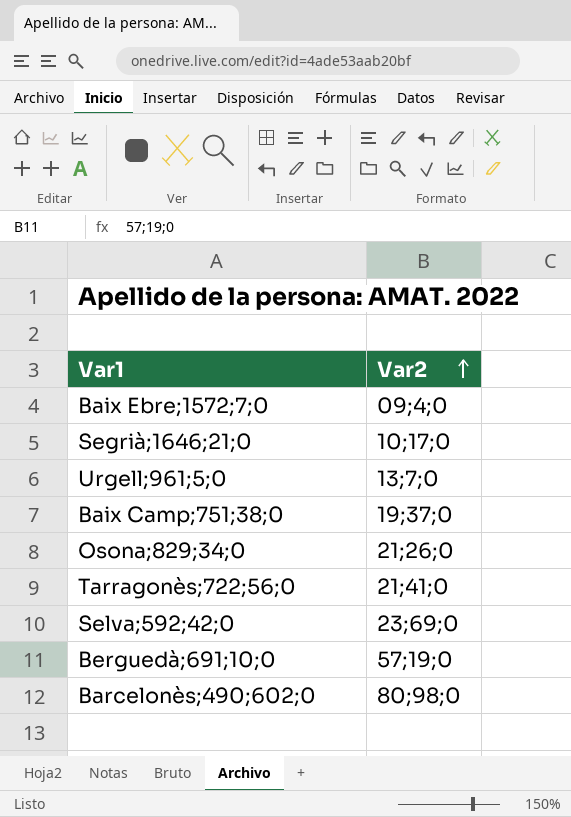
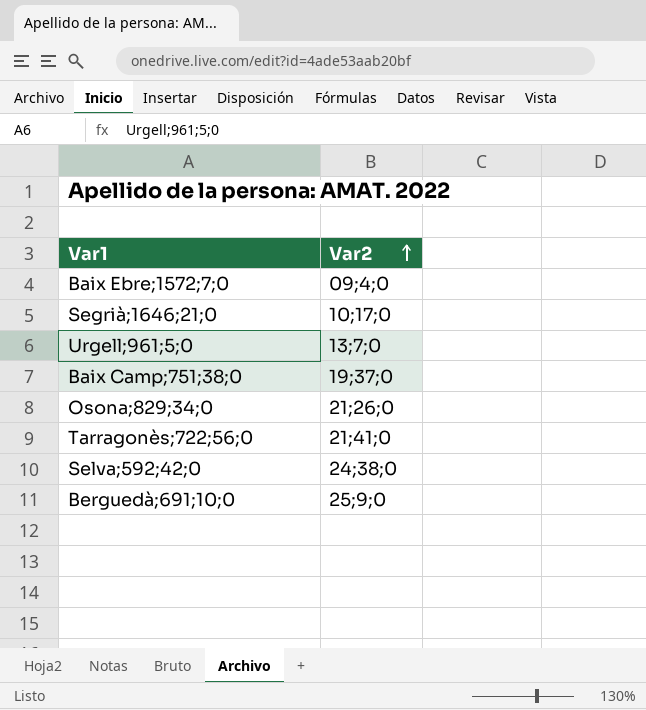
row Barcelonès;490;602;0: 80;98;0 -> none
Selva;592;42;0 | Var2: 23;69;0 -> 24;38;0
Berguedà;691;10;0 | Var2: 57;19;0 -> 25;9;0

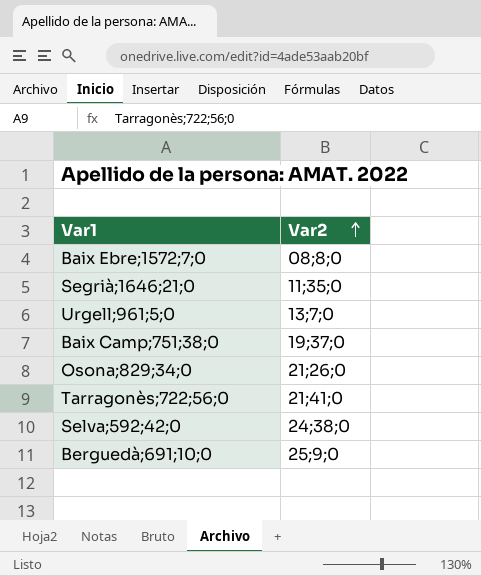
Baix Ebre;1572;7;0 | Var2: 09;4;0 -> 08;8;0
Segrià;1646;21;0 | Var2: 10;17;0 -> 11;35;0

